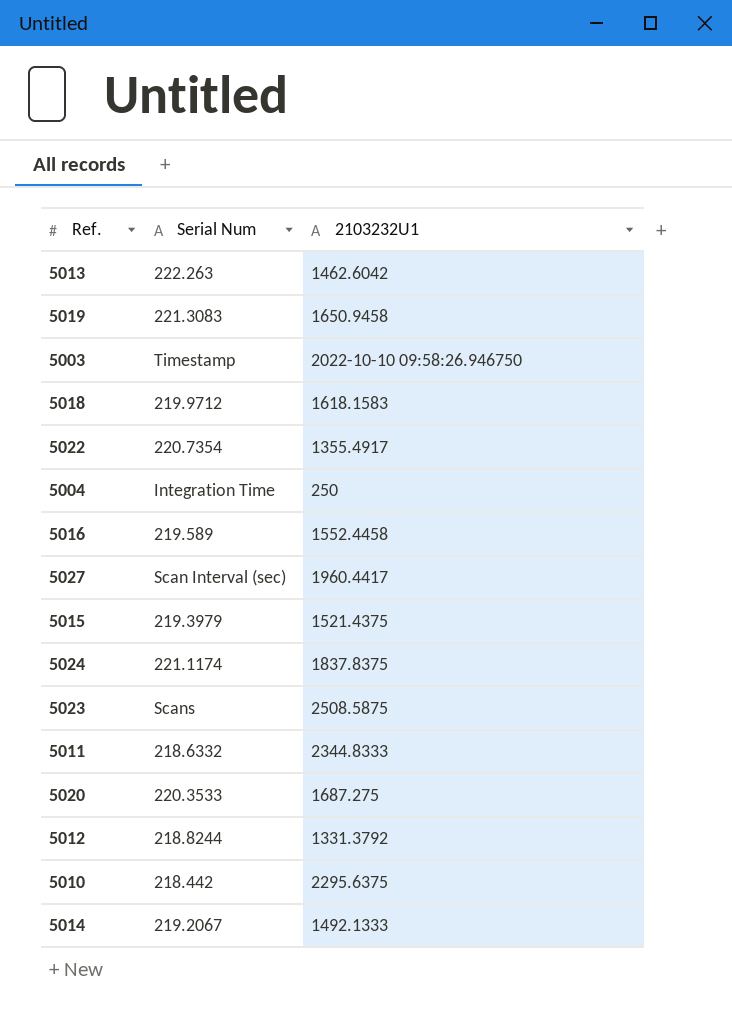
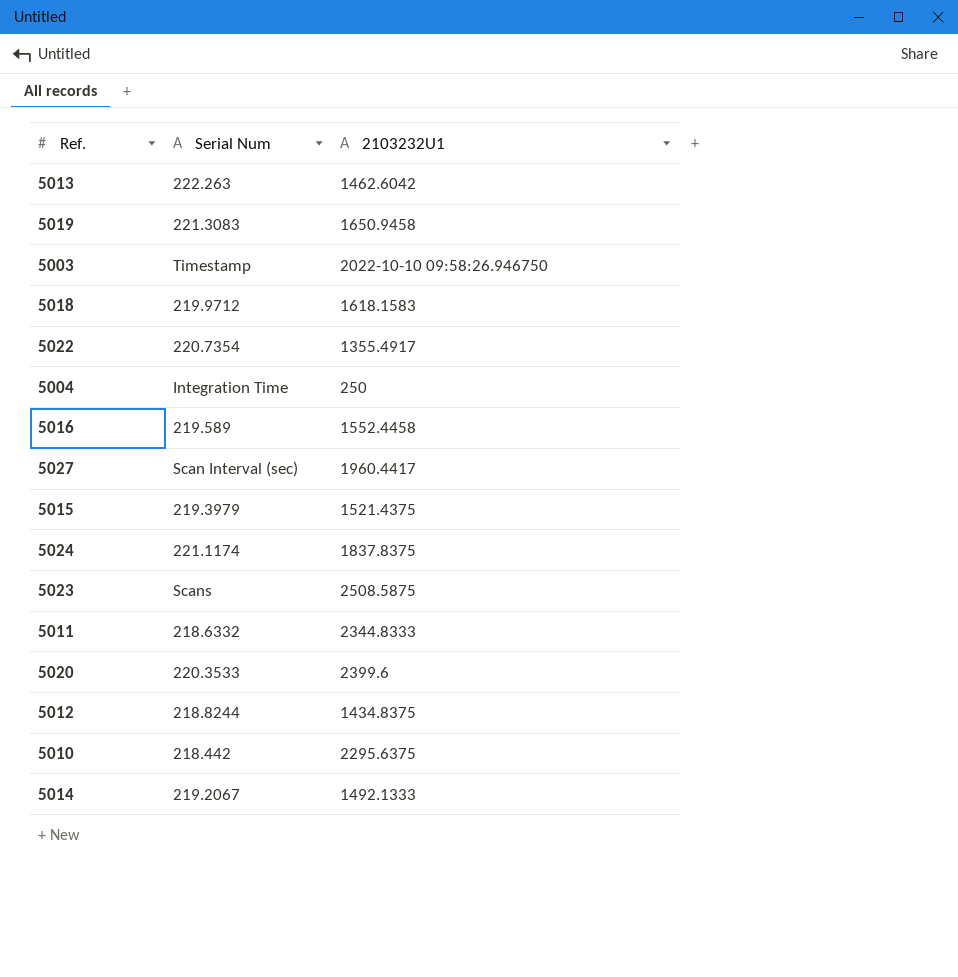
5020 | 2103232U1: 1687.275 -> 2399.6
5012 | 2103232U1: 1331.3792 -> 1434.8375

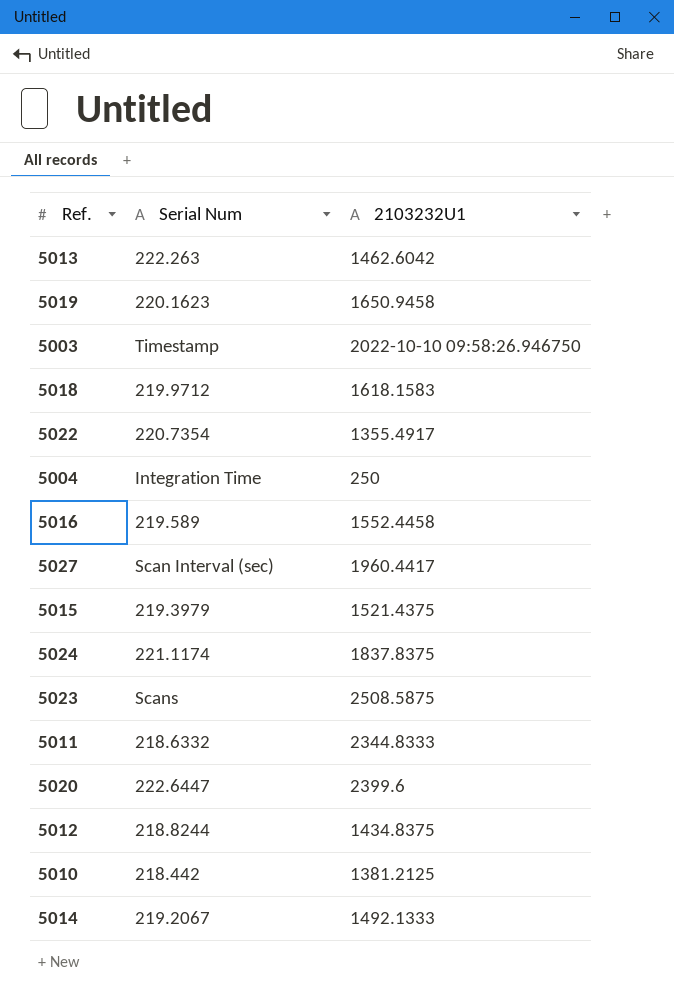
5019 | Serial Num: 221.3083 -> 220.1623
5020 | Serial Num: 220.3533 -> 222.6447
5010 | 2103232U1: 2295.6375 -> 1381.2125

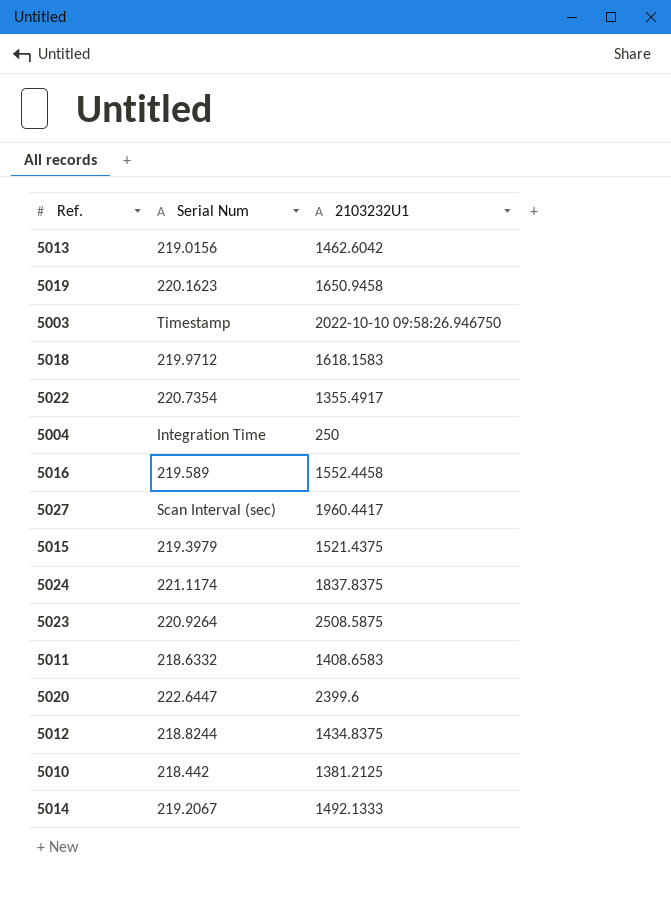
5013 | Serial Num: 222.263 -> 219.0156
5023 | Serial Num: Scans -> 220.9264
5011 | 2103232U1: 2344.8333 -> 1408.6583

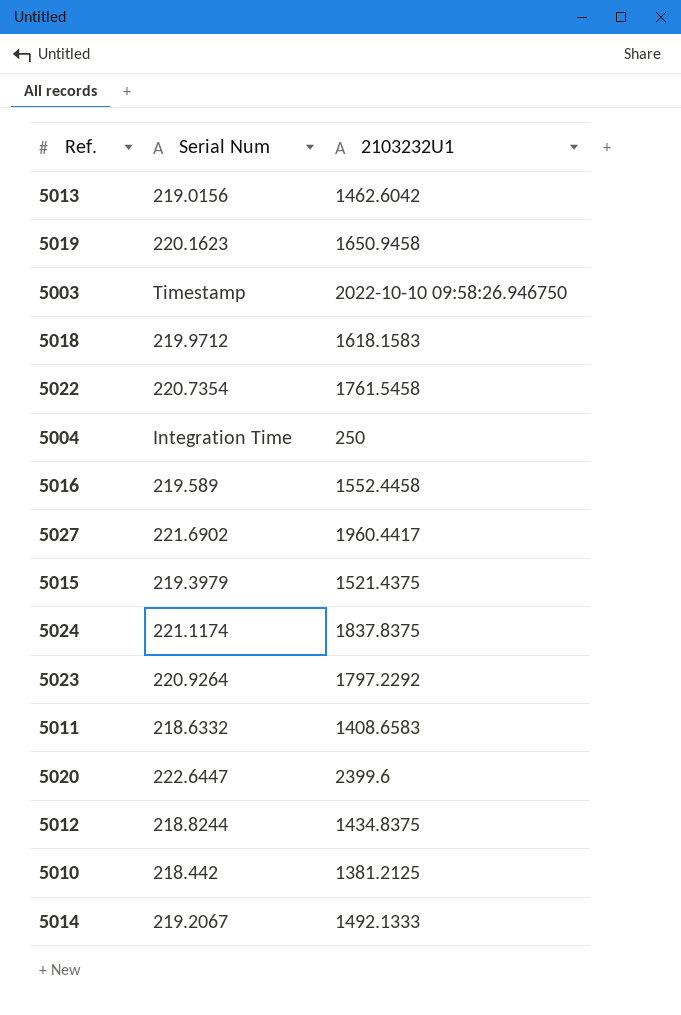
5022 | 2103232U1: 1355.4917 -> 1761.5458
5027 | Serial Num: Scan Interval (sec) -> 221.6902
5023 | 2103232U1: 2508.5875 -> 1797.2292

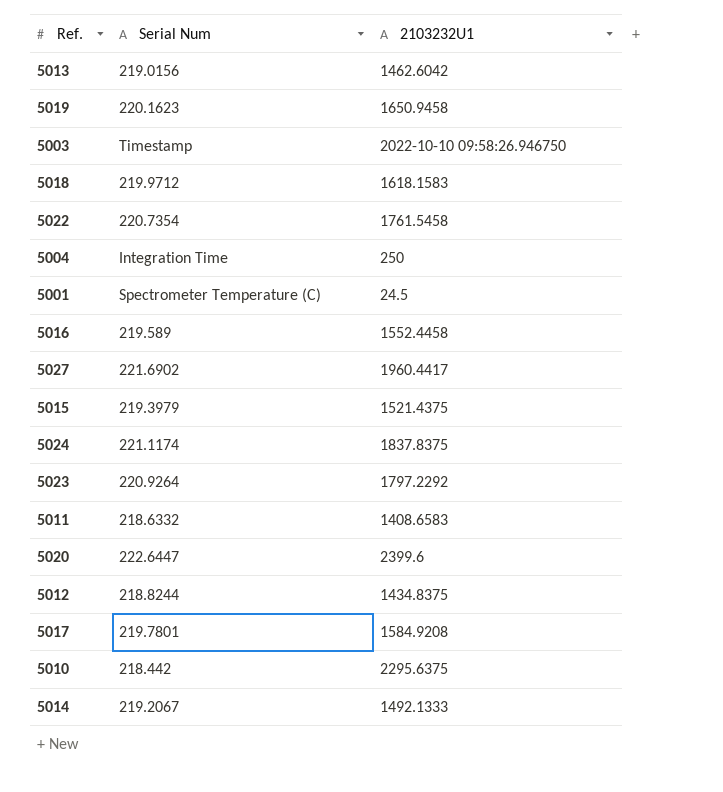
row 5001: none -> Spectrometer Temperature (C) | 24.5
row 5017: none -> 219.7801 | 1584.9208
5010 | 2103232U1: 1381.2125 -> 2295.6375

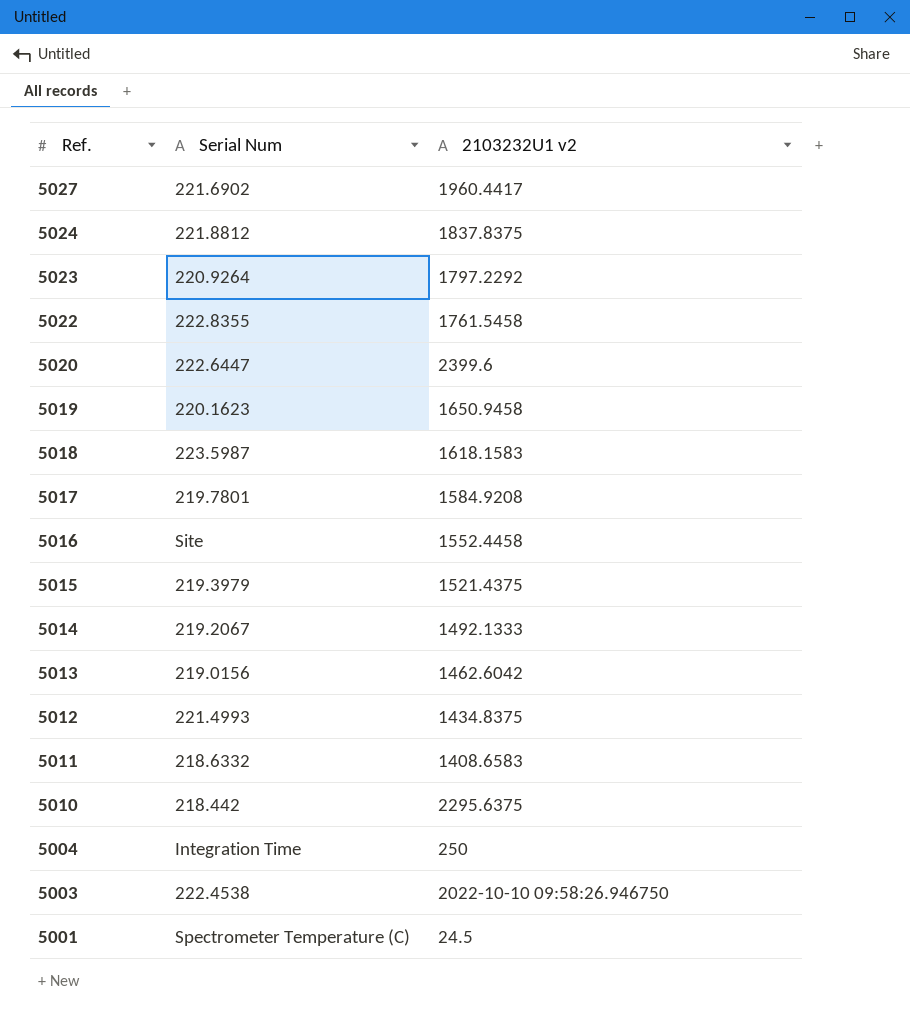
row order: none -> Ref. descending
column name: 2103232U1 -> 2103232U1 v2
5024 | Serial Num: 221.1174 -> 221.8812
5022 | Serial Num: 220.7354 -> 222.8355
5018 | Serial Num: 219.9712 -> 223.5987
5016 | Serial Num: 219.589 -> Site
5012 | Serial Num: 218.8244 -> 221.4993
5003 | Serial Num: Timestamp -> 222.4538

